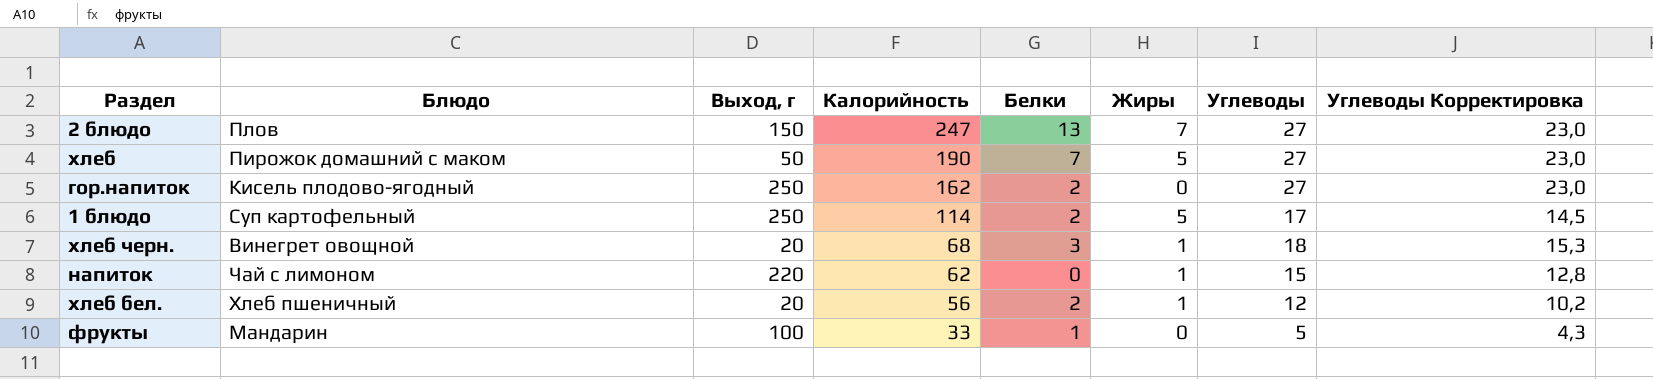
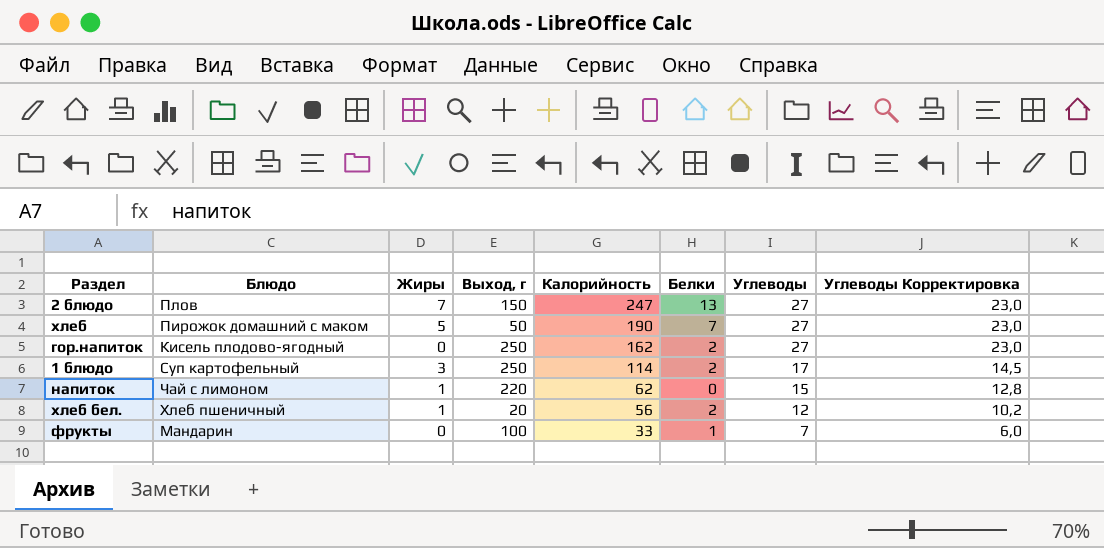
column Жиры | position: 6 -> 3
row хлеб черн.: Винегрет овощной | 20 | 68 | 3 | 1 | 18 | 15,3 -> none
1 блюдо | Жиры: 5 -> 3
фрукты | Углеводы: 5 -> 7
фрукты | Углеводы Корректировка: 4,3 -> 6,0

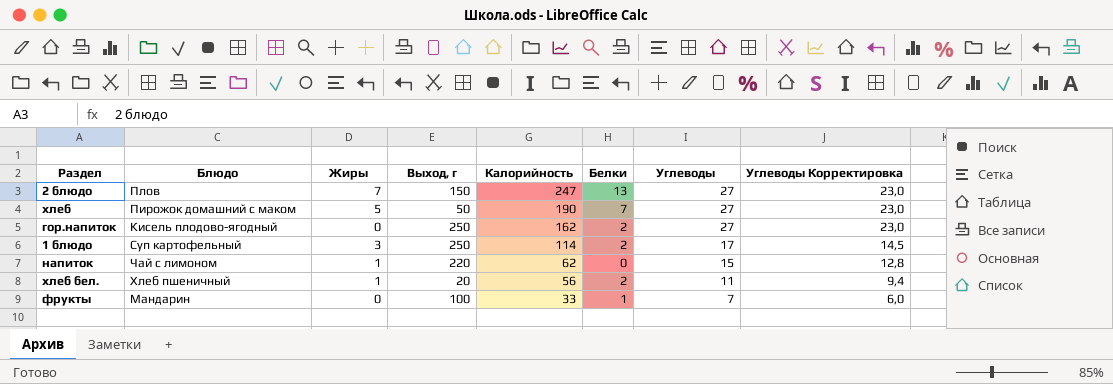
хлеб бел. | Углеводы: 12 -> 11
хлеб бел. | Углеводы Корректировка: 10,2 -> 9,4

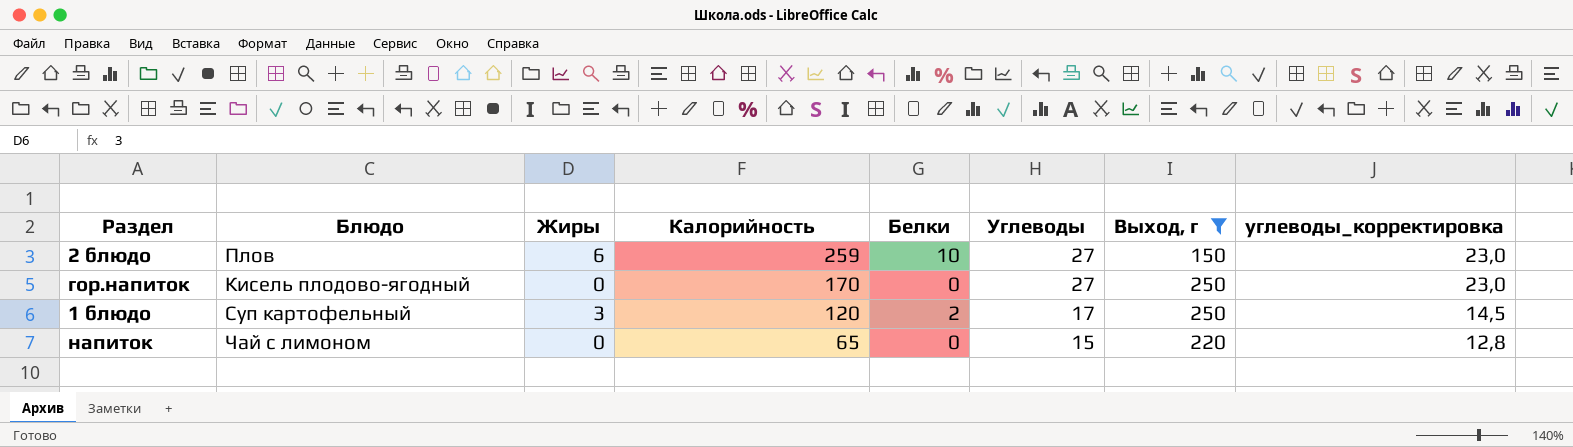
filter: none -> Выход, г >= 150
column Выход, г | position: 4 -> 7
column name: Углеводы Корректировка -> углеводы_корректировка
2 блюдо | Жиры: 7 -> 6
2 блюдо | Калорийность: 247 -> 259
2 блюдо | Белки: 13 -> 10
гор.напиток | Калорийность: 162 -> 170
гор.напиток | Белки: 2 -> 0
1 блюдо | Калорийность: 114 -> 120
напиток | Жиры: 1 -> 0
напиток | Калорийность: 62 -> 65

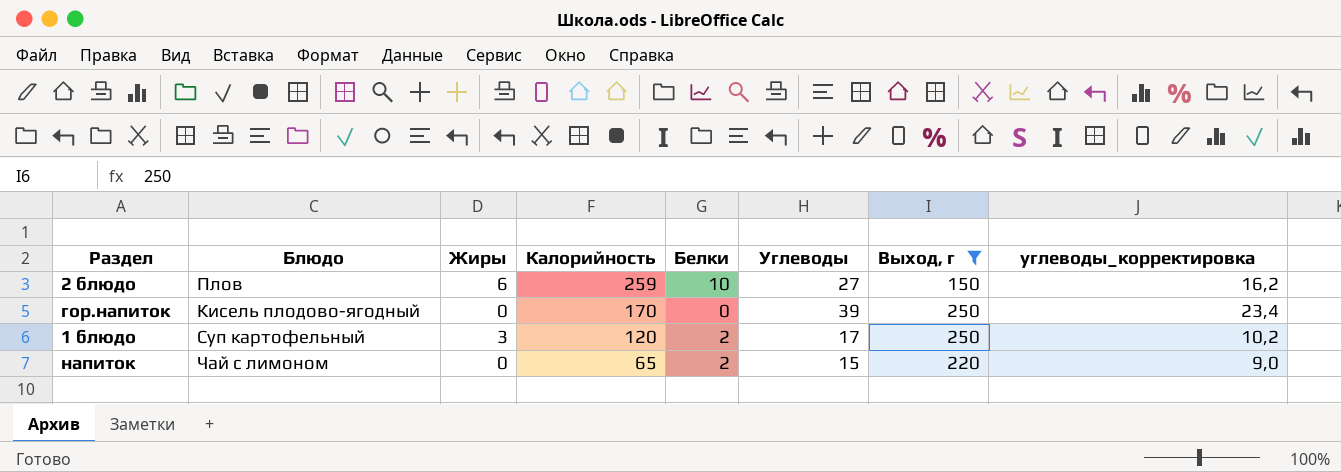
column углеводы_корректировка | formula: [Углеводы] * 0,85 -> [Углеводы] * 0,6
гор.напиток | Углеводы: 27 -> 39
напиток | Белки: 0 -> 2

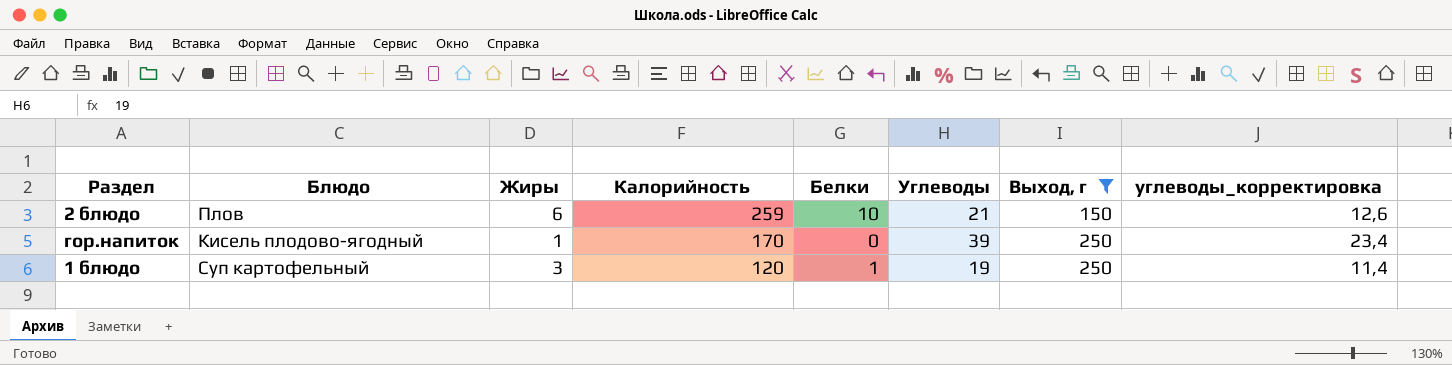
row напиток: Чай с лимоном | 0 | 65 | 2 | 15 | 220 | 9,0 -> none
2 блюдо | Углеводы: 27 -> 21
2 блюдо | углеводы_корректировка: 16,2 -> 12,6
гор.напиток | Жиры: 0 -> 1
1 блюдо | Белки: 2 -> 1
1 блюдо | Углеводы: 17 -> 19
1 блюдо | углеводы_корректировка: 10,2 -> 11,4

